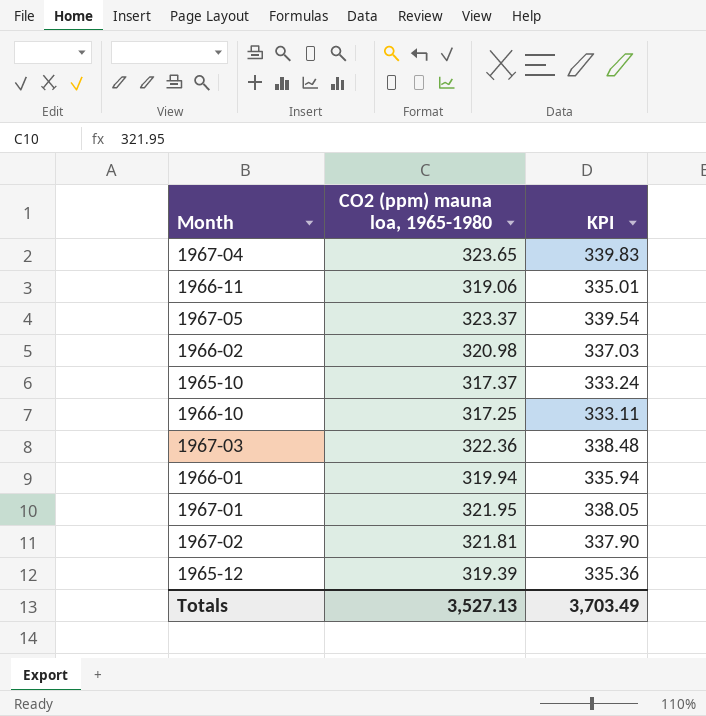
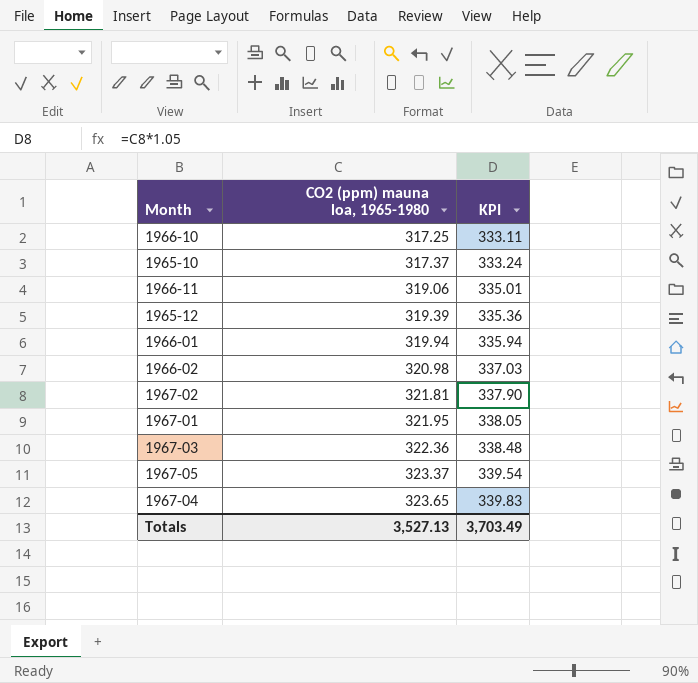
row order: none -> CO2 (ppm) mauna loa, 1965-1980 ascending

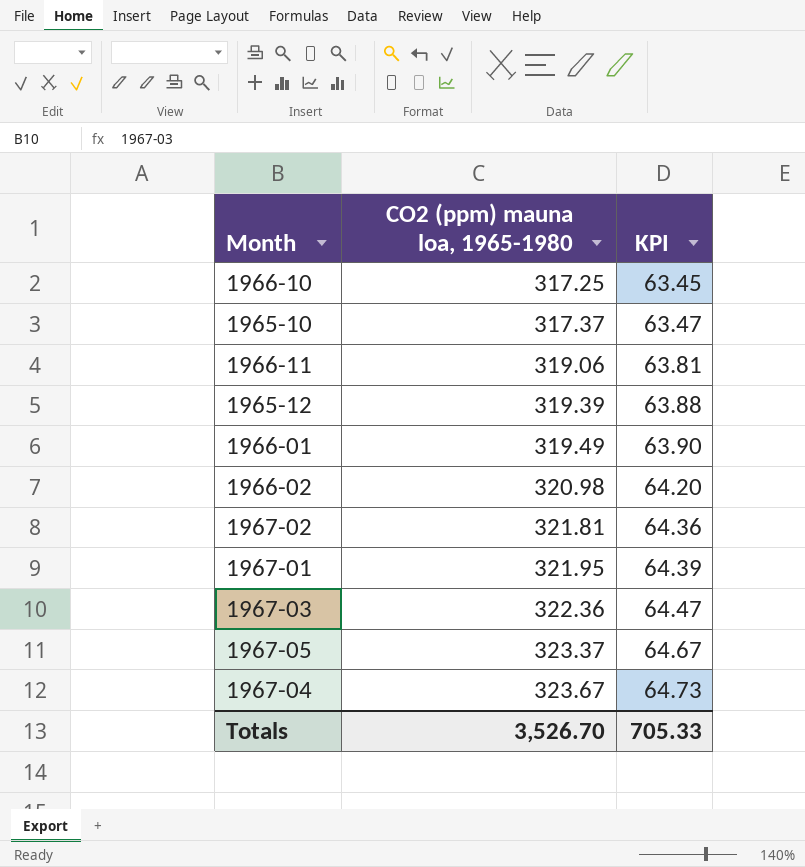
column KPI | formula: [CO2 (ppm) mauna loa, 1965-1980] * 1.05 -> [CO2 (ppm) mauna loa, 1965-1980] * 0.2
1966-01 | CO2 (ppm) mauna loa, 1965-1980: 319.94 -> 319.49
1967-04 | CO2 (ppm) mauna loa, 1965-1980: 323.65 -> 323.67
Totals | CO2 (ppm) mauna loa, 1965-1980: 3,527.13 -> 3,526.70
Totals | KPI: 3,703.49 -> 705.33

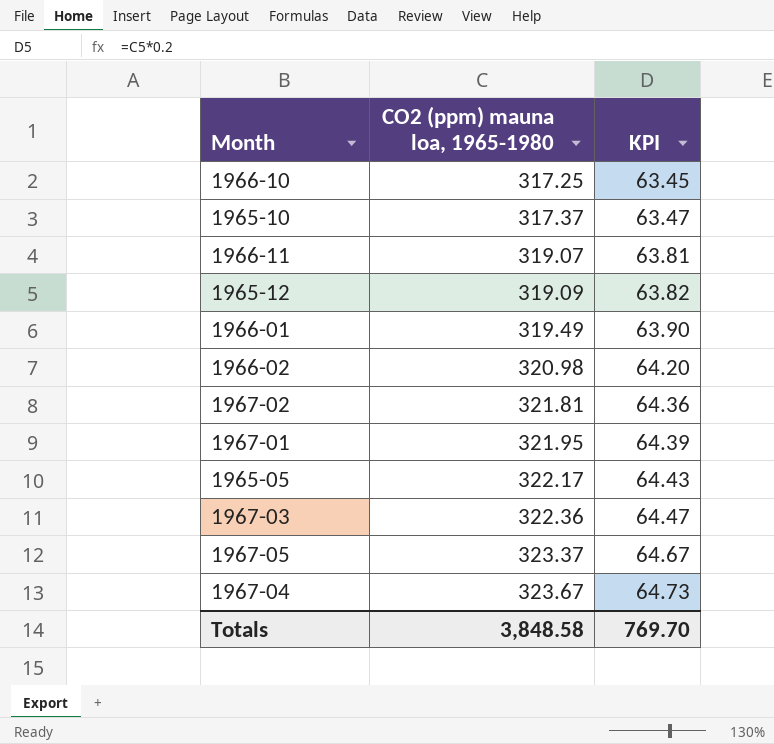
1966-11 | CO2 (ppm) mauna loa, 1965-1980: 319.06 -> 319.07
1965-12 | CO2 (ppm) mauna loa, 1965-1980: 319.39 -> 319.09
1965-12 | KPI: 63.88 -> 63.82
row 1965-05: none -> 322.17 | 64.43
Totals | CO2 (ppm) mauna loa, 1965-1980: 3,526.70 -> 3,848.58
Totals | KPI: 705.33 -> 769.70

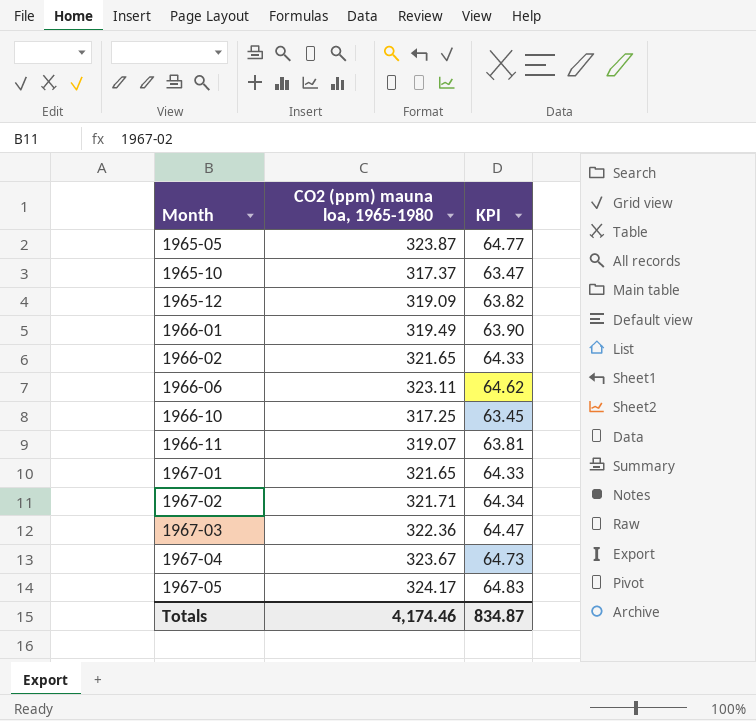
row order: CO2 (ppm) mauna loa, 1965-1980 ascending -> Month ascending
1965-05 | CO2 (ppm) mauna loa, 1965-1980: 322.17 -> 323.87
1965-05 | KPI: 64.43 -> 64.77
1966-02 | CO2 (ppm) mauna loa, 1965-1980: 320.98 -> 321.65
1966-02 | KPI: 64.20 -> 64.33
row 1966-06: none -> 323.11 | 64.62
1967-01 | CO2 (ppm) mauna loa, 1965-1980: 321.95 -> 321.65
1967-01 | KPI: 64.39 -> 64.33
1967-02 | CO2 (ppm) mauna loa, 1965-1980: 321.81 -> 321.71
1967-02 | KPI: 64.36 -> 64.34
1967-05 | CO2 (ppm) mauna loa, 1965-1980: 323.37 -> 324.17
1967-05 | KPI: 64.67 -> 64.83
Totals | CO2 (ppm) mauna loa, 1965-1980: 3,848.58 -> 4,174.46
Totals | KPI: 769.70 -> 834.87

